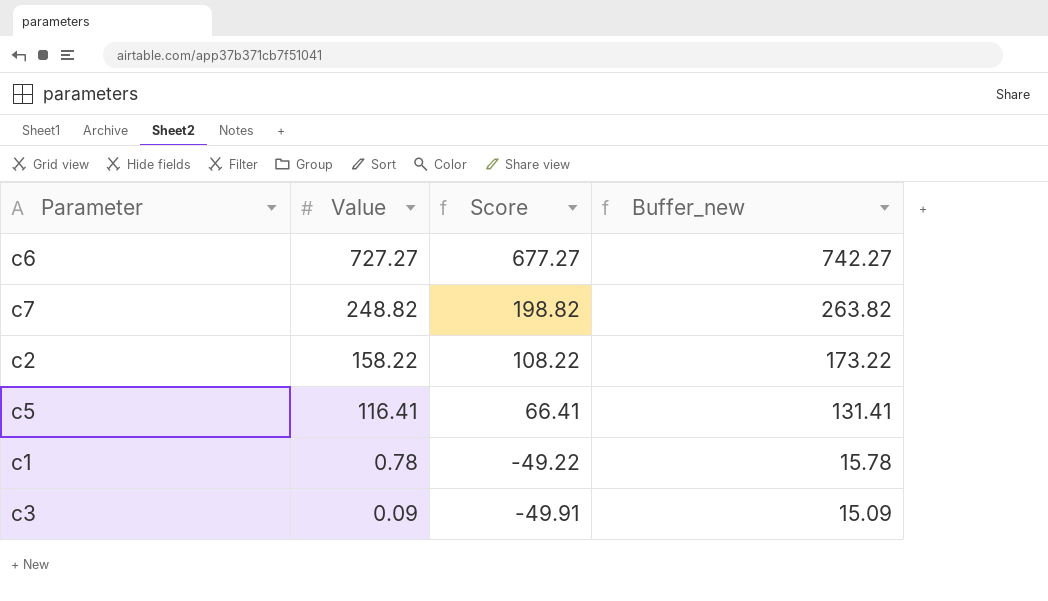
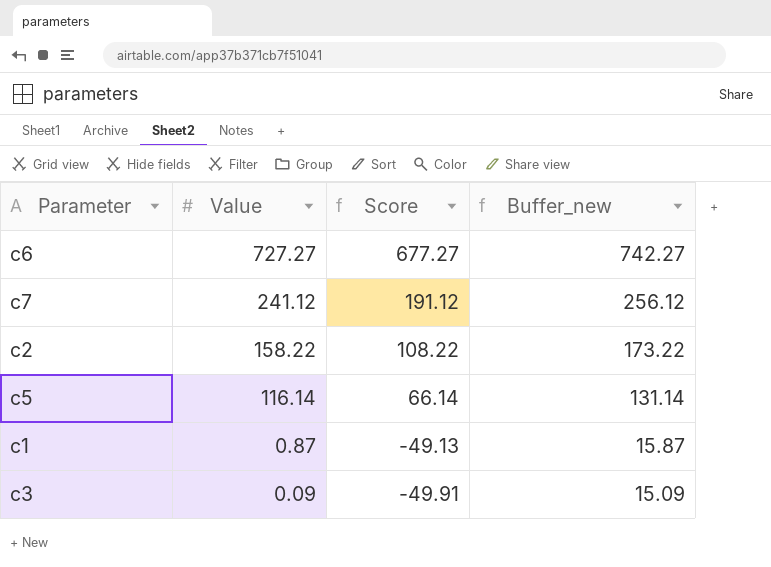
c7 | Value: 248.82 -> 241.12
c7 | Score: 198.82 -> 191.12
c7 | Buffer_new: 263.82 -> 256.12
c5 | Value: 116.41 -> 116.14
c5 | Score: 66.41 -> 66.14
c5 | Buffer_new: 131.41 -> 131.14
c1 | Value: 0.78 -> 0.87
c1 | Score: -49.22 -> -49.13
c1 | Buffer_new: 15.78 -> 15.87

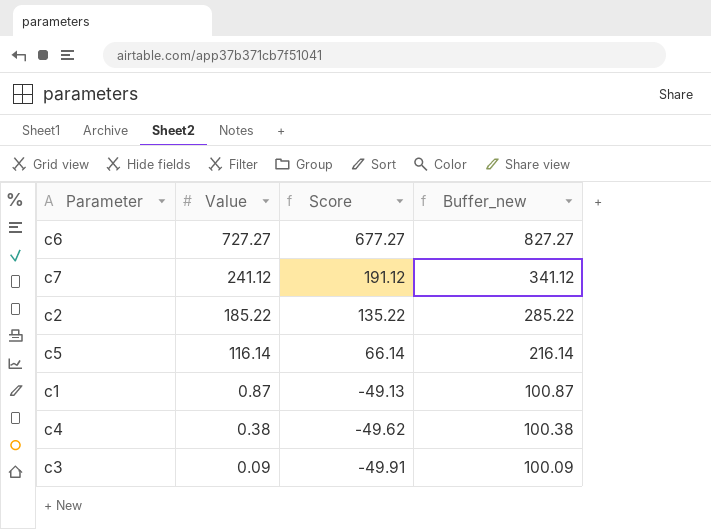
column Buffer_new | formula: [Value] + 15 -> [Value] + 100
c2 | Value: 158.22 -> 185.22
c2 | Score: 108.22 -> 135.22
row c4: none -> 0.38 | -49.62 | 100.38

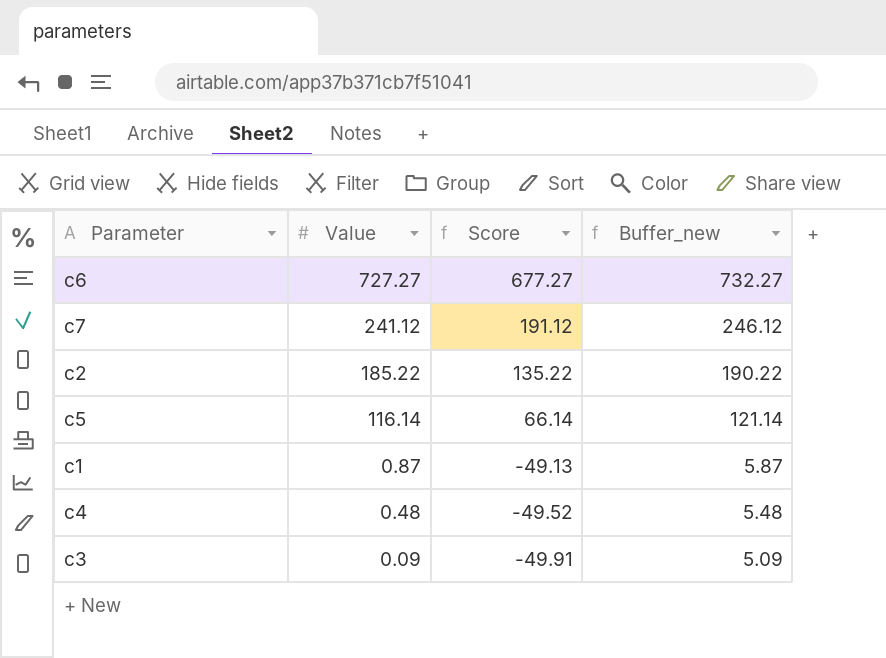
column Buffer_new | formula: [Value] + 100 -> [Value] + 5
c4 | Value: 0.38 -> 0.48
c4 | Score: -49.62 -> -49.52

